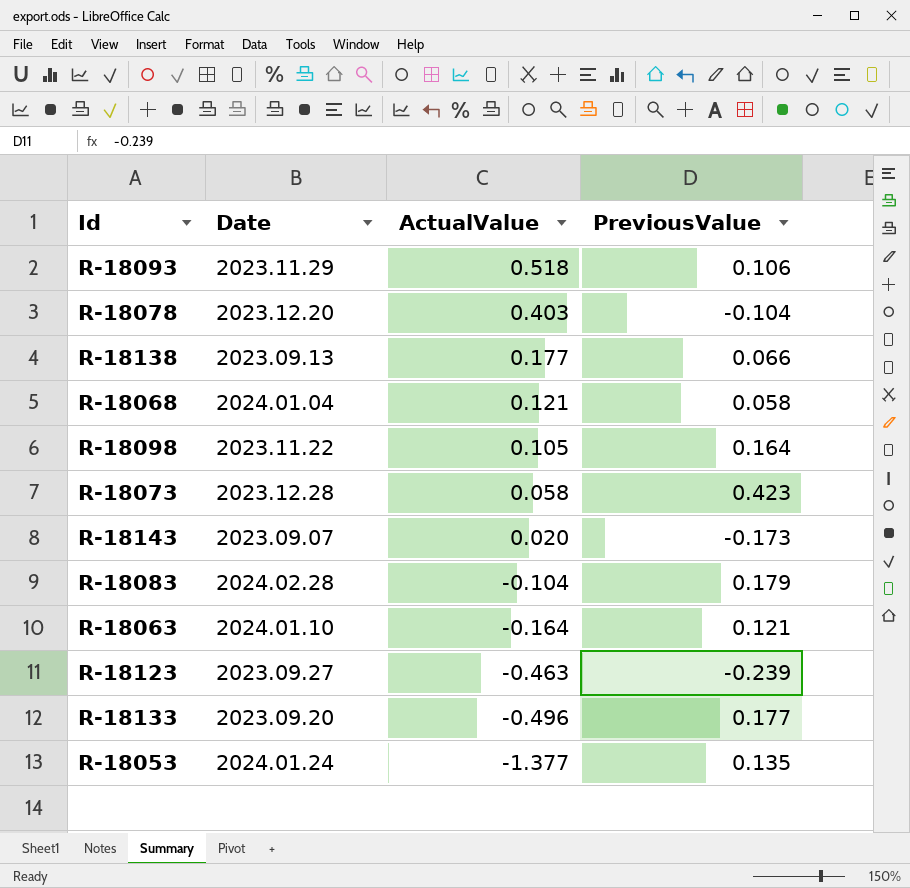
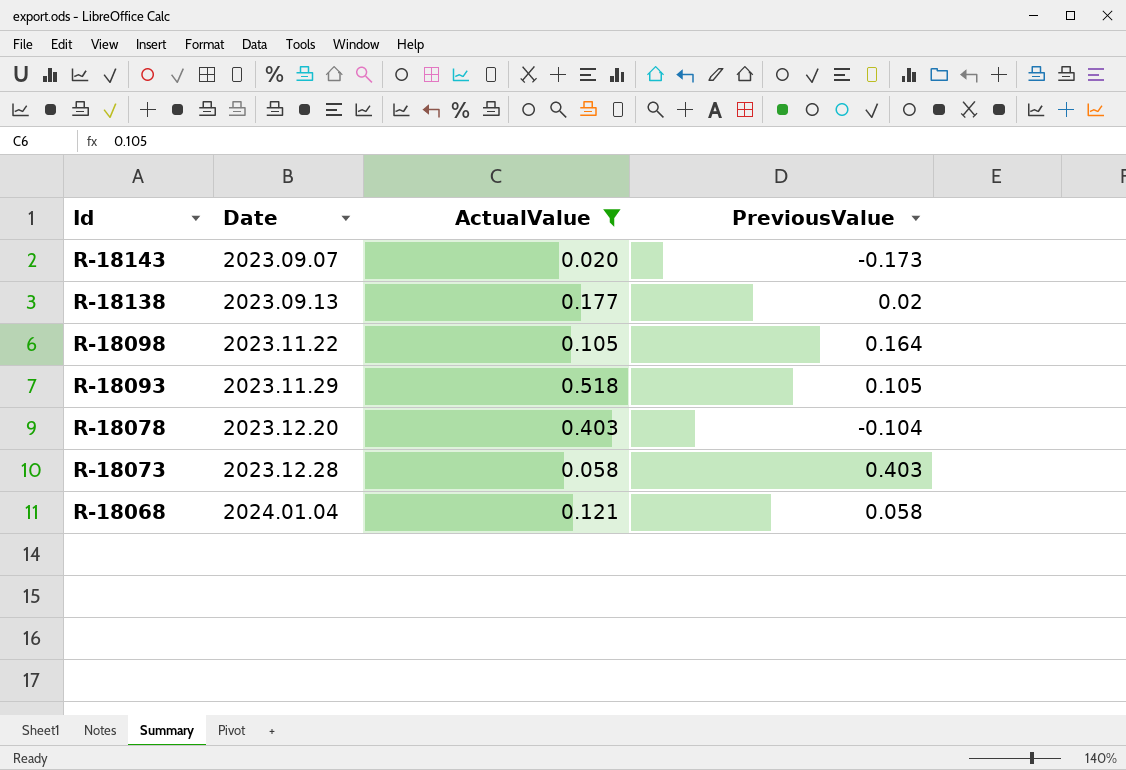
filter: none -> ActualValue >= 0.020
row order: ActualValue descending -> Id descending
R-18138 | PreviousValue: 0.066 -> 0.02
R-18093 | PreviousValue: 0.106 -> 0.105
R-18073 | PreviousValue: 0.423 -> 0.403

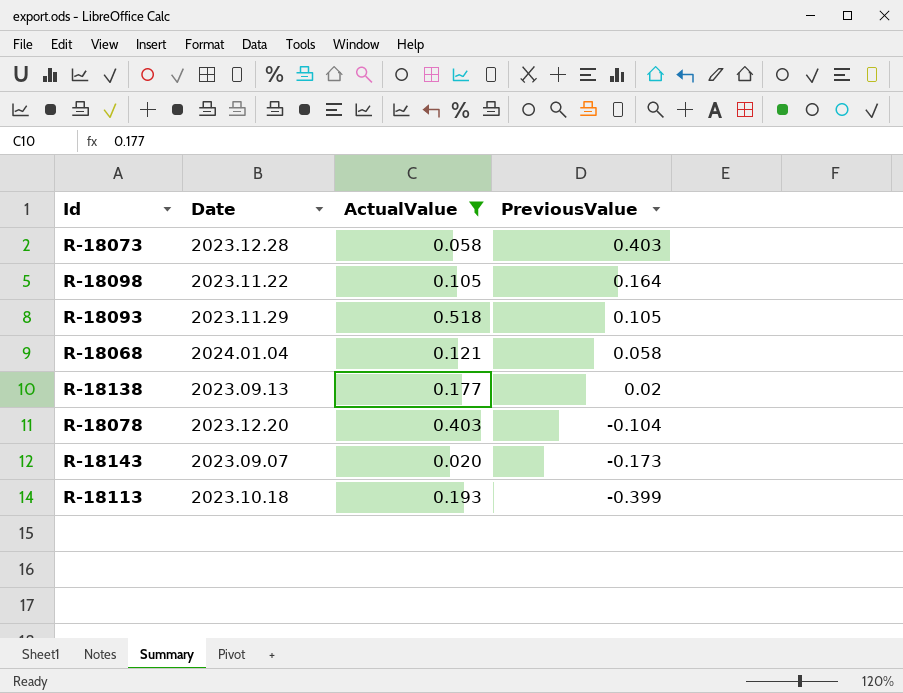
row order: Id descending -> PreviousValue descending
row R-18113: none -> 2023.10.18 | 0.193 | -0.399

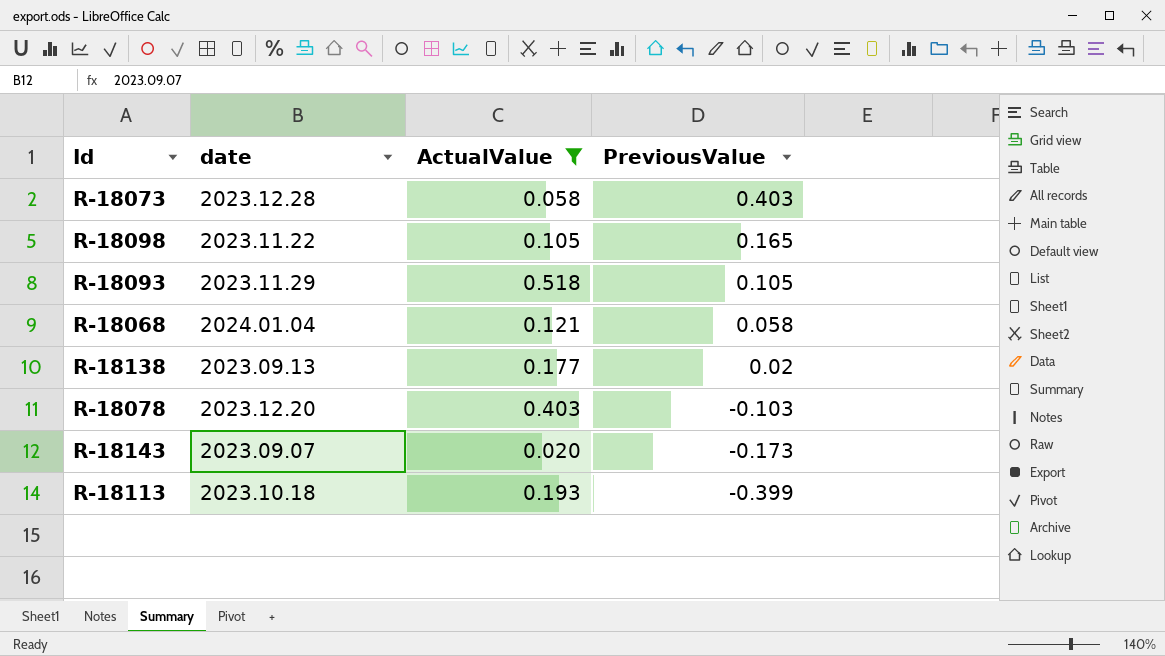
column name: Date -> date
R-18098 | PreviousValue: 0.164 -> 0.165
R-18078 | PreviousValue: -0.104 -> -0.103

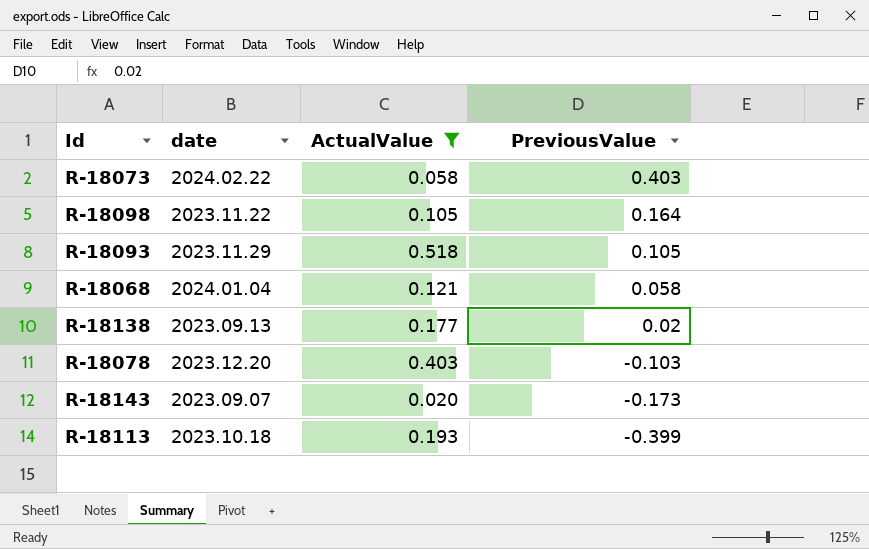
R-18073 | date: 2023.12.28 -> 2024.02.22
R-18098 | PreviousValue: 0.165 -> 0.164

